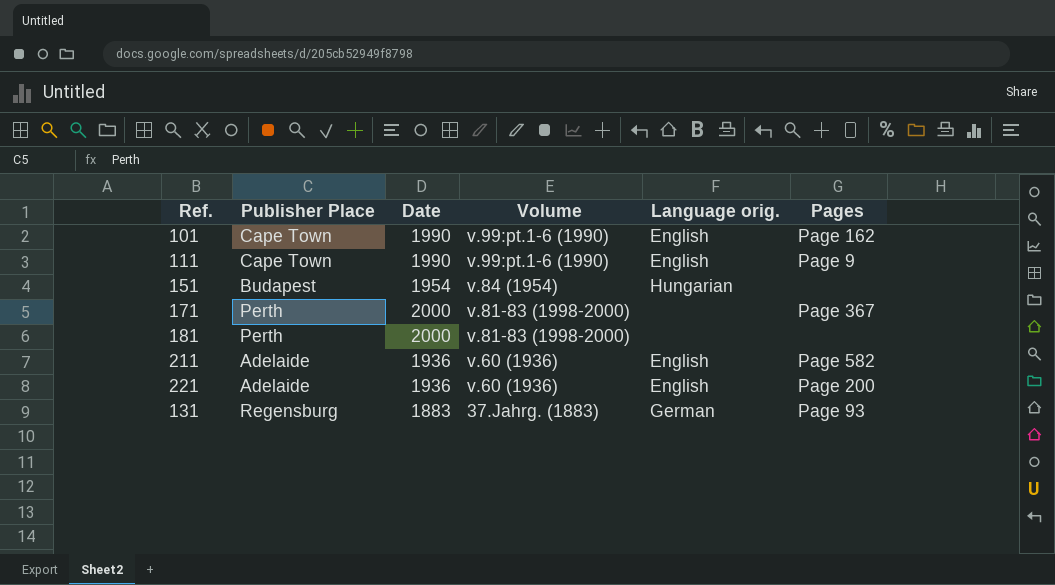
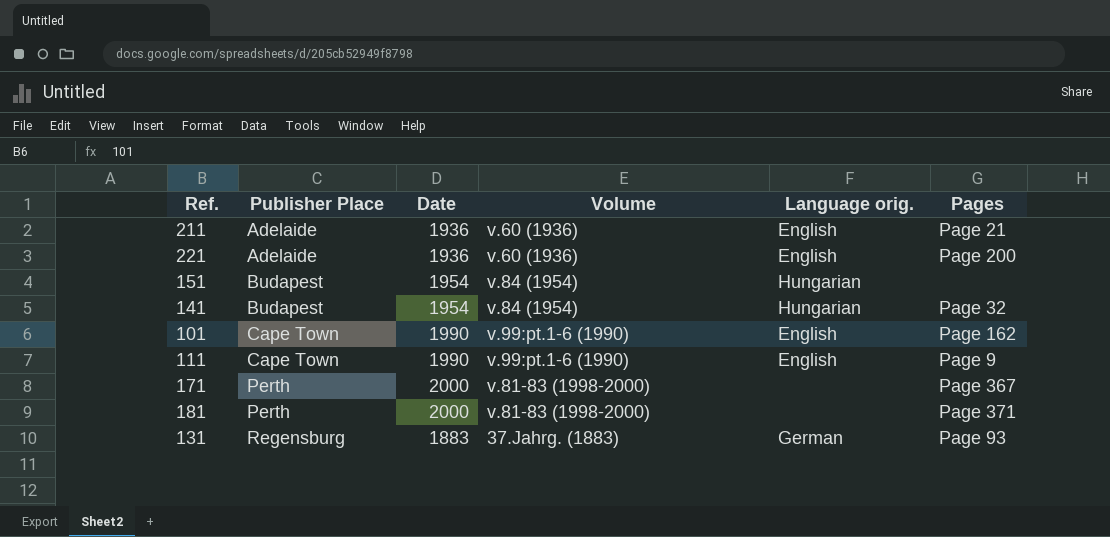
row order: Volume descending -> Publisher Place ascending
211 | Pages: Page 582 -> Page 21
row 141: none -> Budapest | 1954 | v.84 (1954) | Hungarian | Page 32
181 | Pages: none -> Page 371

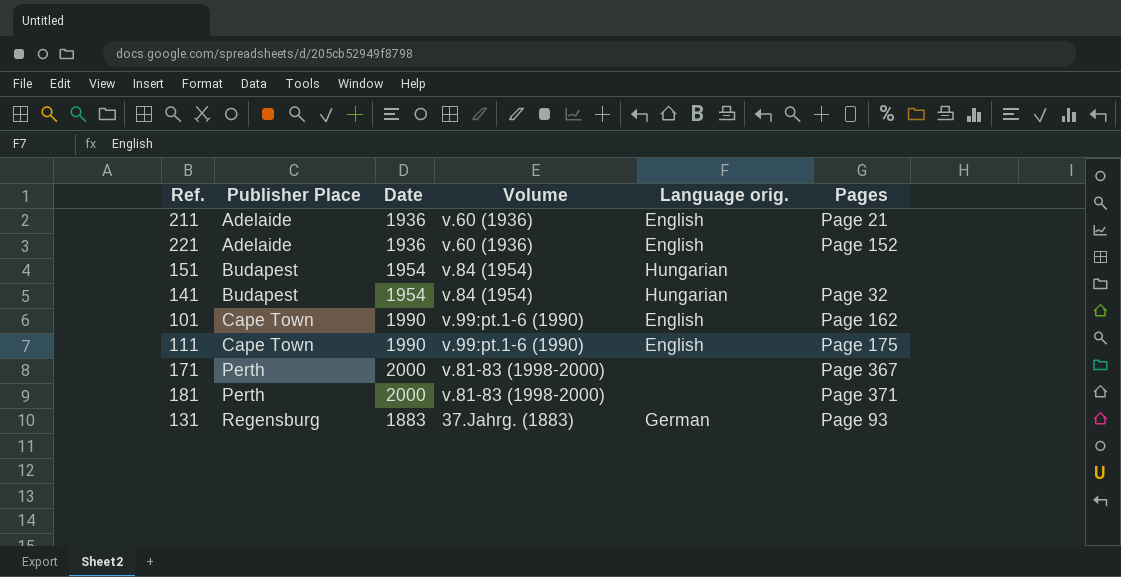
221 | Pages: Page 200 -> Page 152
111 | Pages: Page 9 -> Page 175

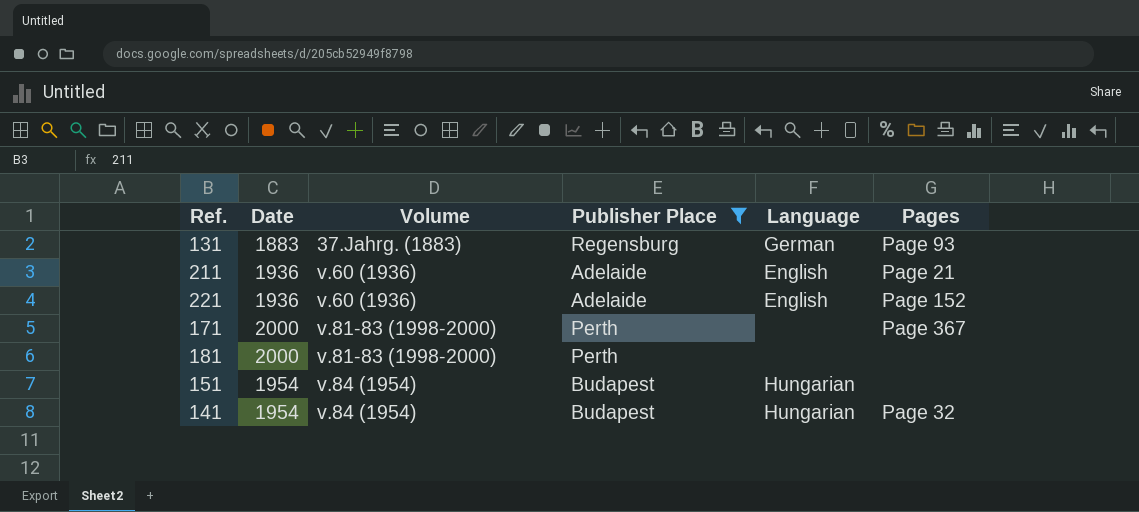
filter: none -> Publisher Place != Cape Town
row order: Publisher Place ascending -> Volume ascending
column Publisher Place | position: 2 -> 4
column name: Language orig. -> Language
181 | Pages: Page 371 -> none

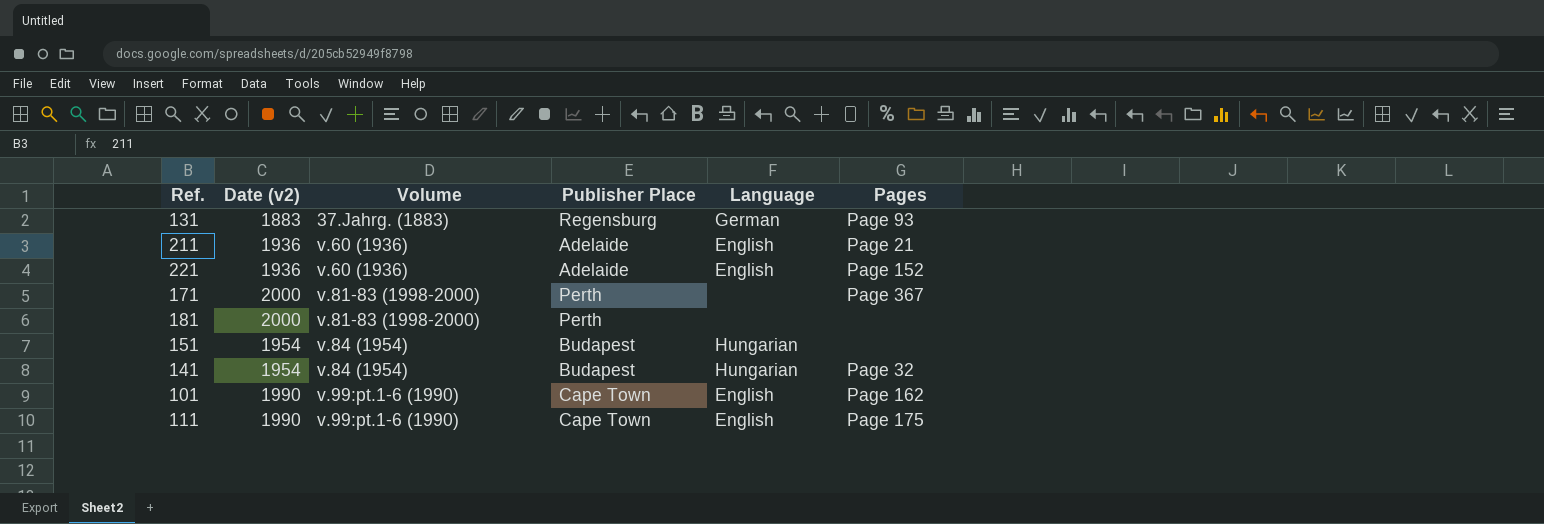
filter: Publisher Place != Cape Town -> none
column name: Date -> Date (v2)

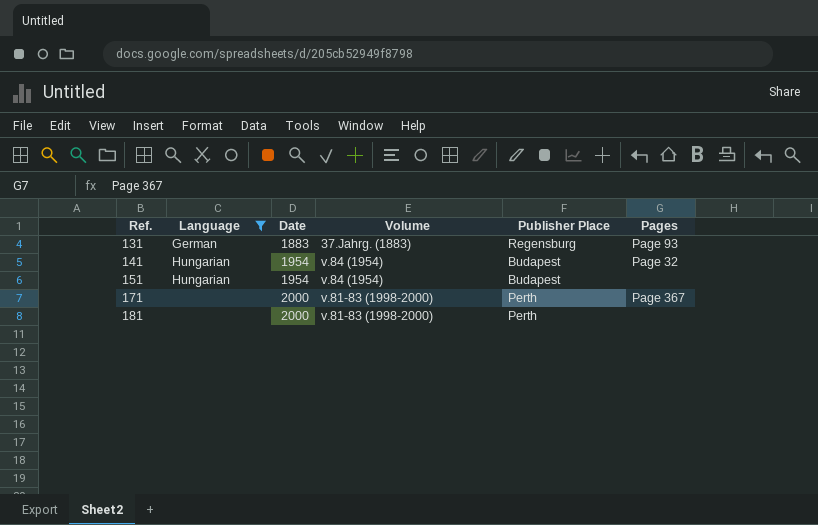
filter: none -> Language != English
row order: Volume ascending -> Ref. ascending
column Language | position: 5 -> 2
column name: Date (v2) -> Date

